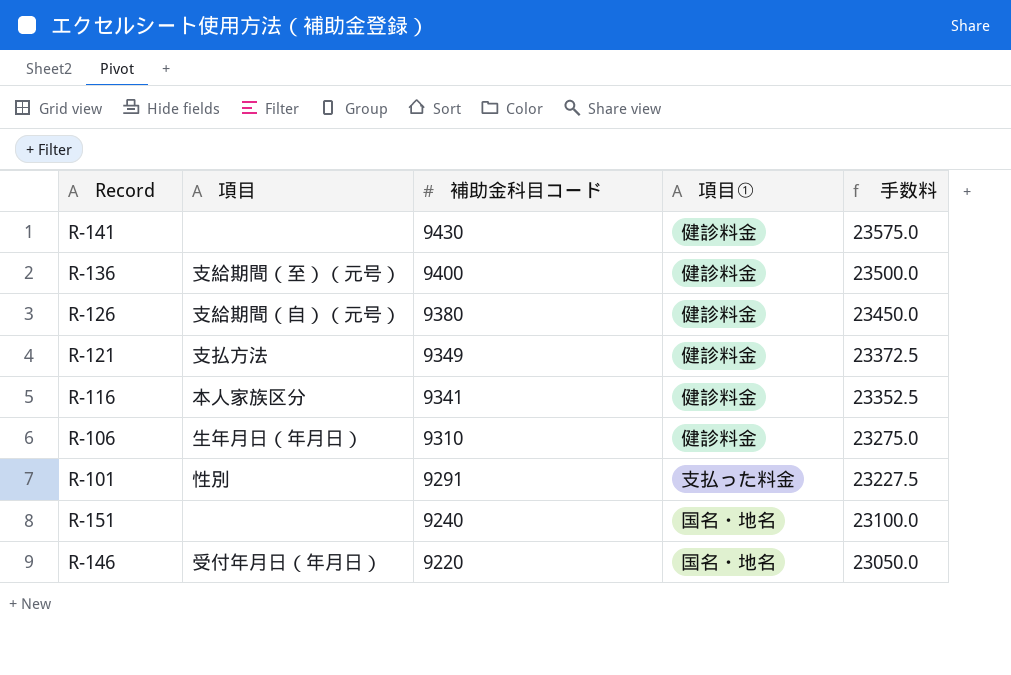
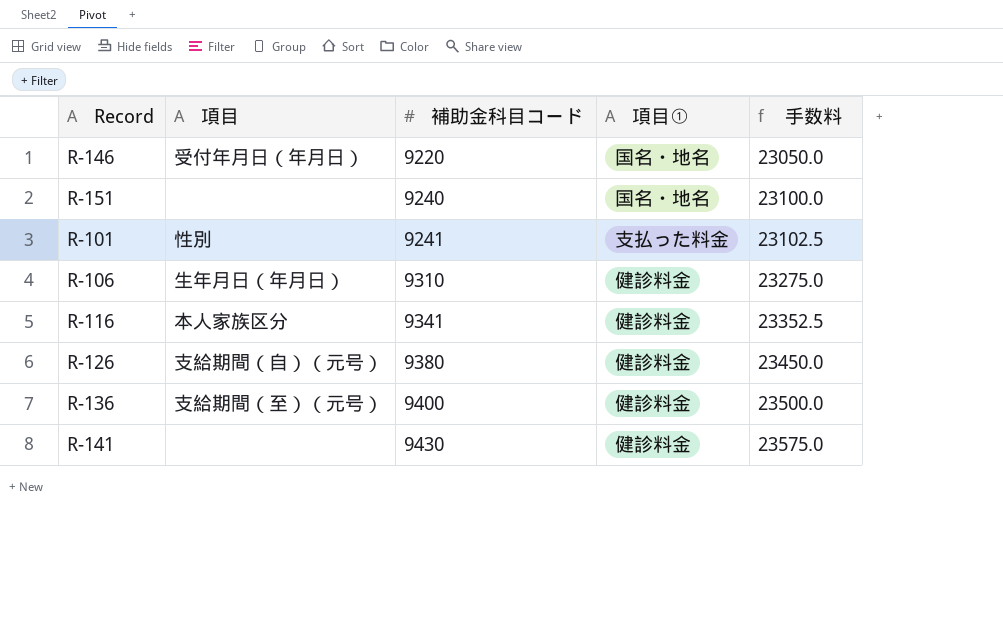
row order: 補助金科目コード descending -> 補助金科目コード ascending
row R-121: 支払方法 | 9349 | 健診料金 | 23372.5 -> none
R-101 | 補助金科目コード: 9291 -> 9241
R-101 | 手数料: 23227.5 -> 23102.5

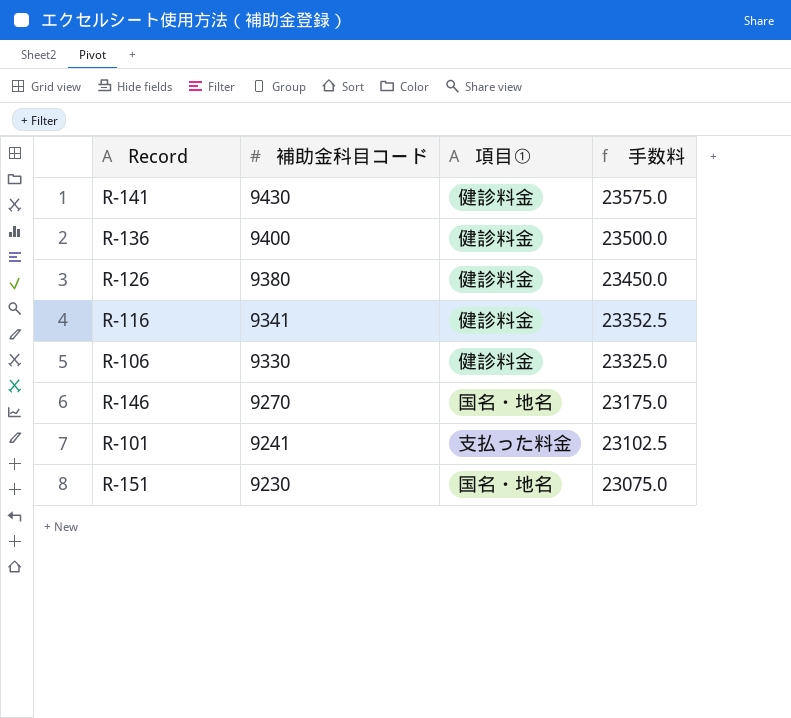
row order: 補助金科目コード ascending -> 補助金科目コード descending
column 項目 | position: 2 -> none
R-106 | 補助金科目コード: 9310 -> 9330
R-106 | 手数料: 23275.0 -> 23325.0
R-146 | 補助金科目コード: 9220 -> 9270
R-146 | 手数料: 23050.0 -> 23175.0
R-151 | 補助金科目コード: 9240 -> 9230
R-151 | 手数料: 23100.0 -> 23075.0

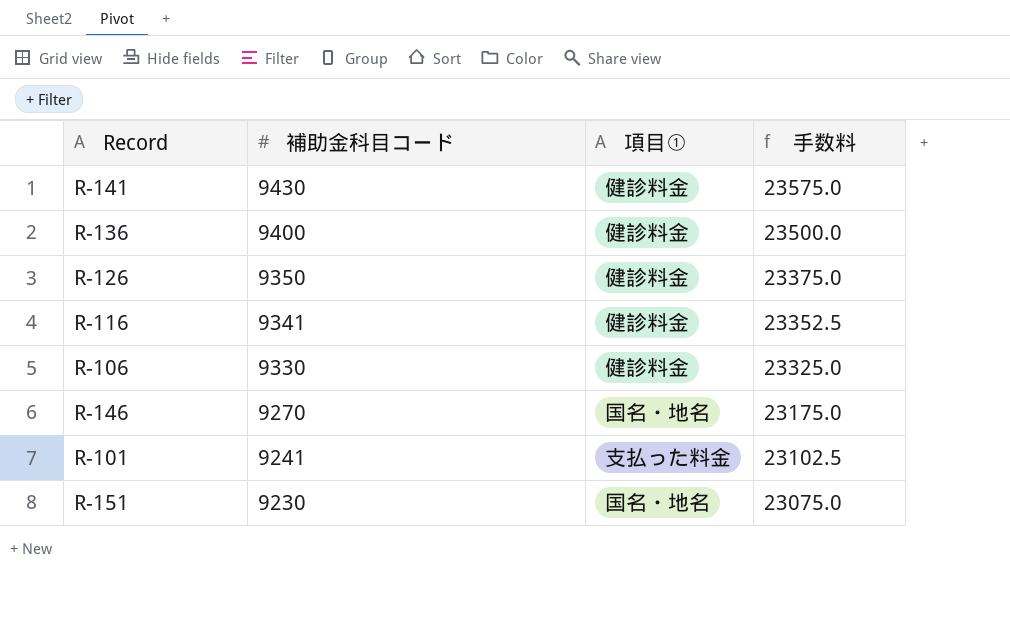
R-126 | 補助金科目コード: 9380 -> 9350
R-126 | 手数料: 23450.0 -> 23375.0

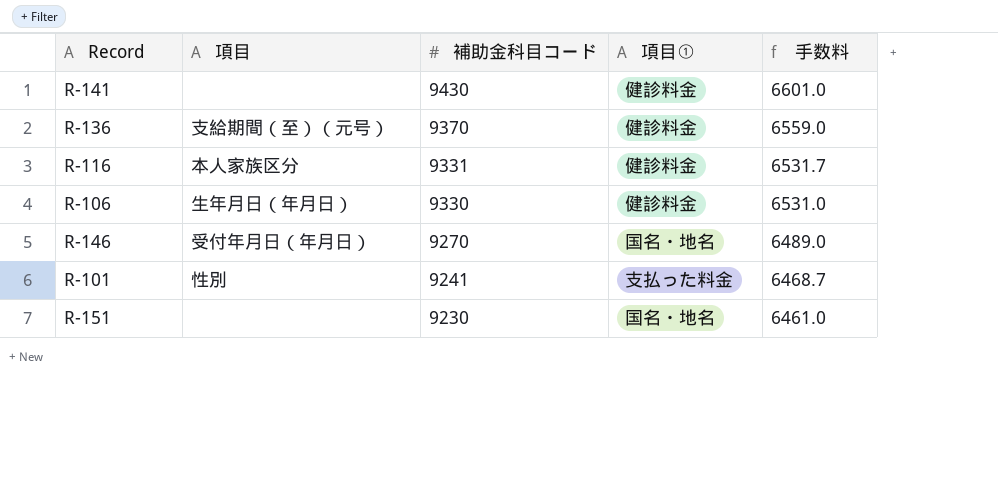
column 項目 | position: none -> 2
column 手数料 | formula: [補助金科目コード] * 2.5 -> [補助金科目コード] * 0.7
row R-126: 9350 | 健診料金 | 23375.0 -> none
R-136 | 補助金科目コード: 9400 -> 9370
R-116 | 補助金科目コード: 9341 -> 9331

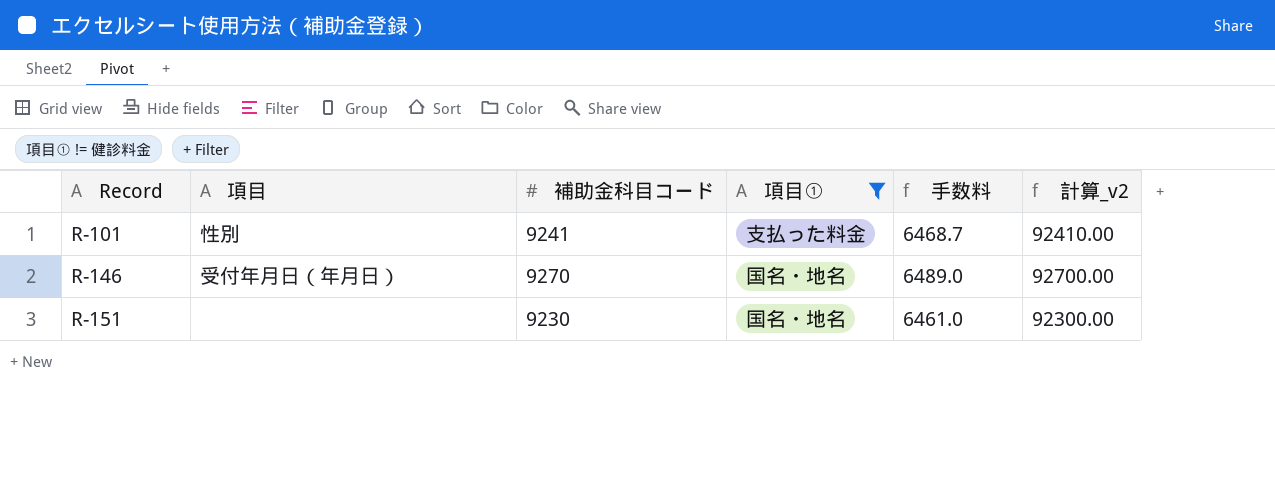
filter: none -> 項目① != 健診料金
row order: 補助金科目コード descending -> Record ascending
column 計算_v2 | formula: none -> [補助金科目コード] * 10

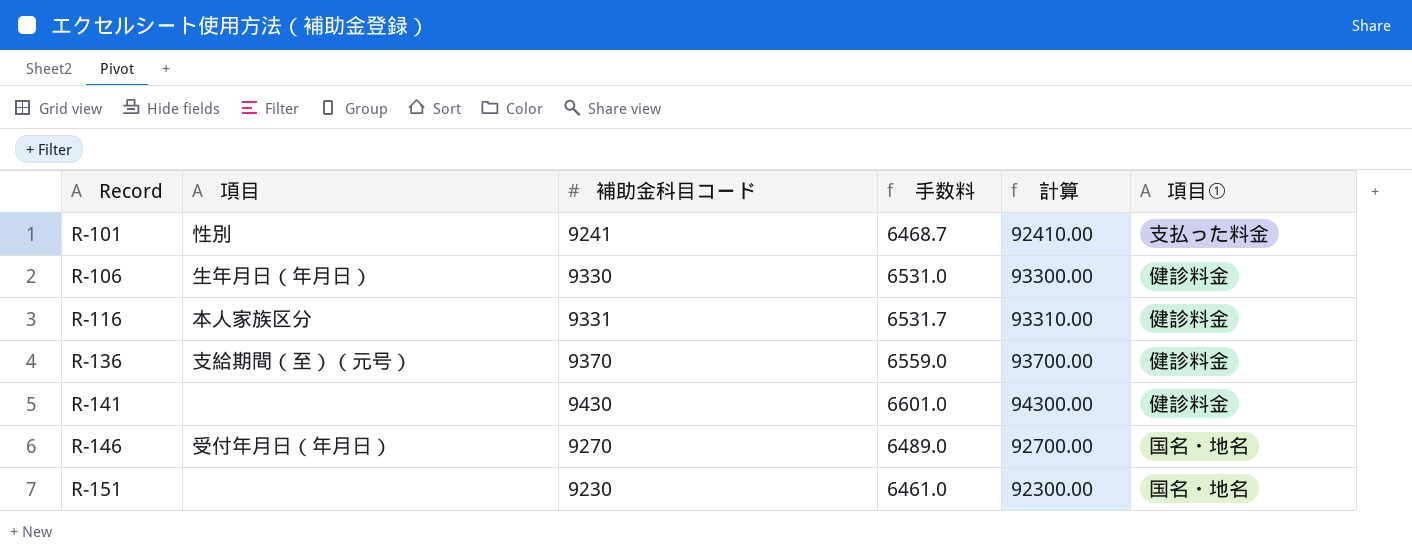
filter: 項目① != 健診料金 -> none
column name: 計算_v2 -> 計算
column 項目① | position: 4 -> 6

